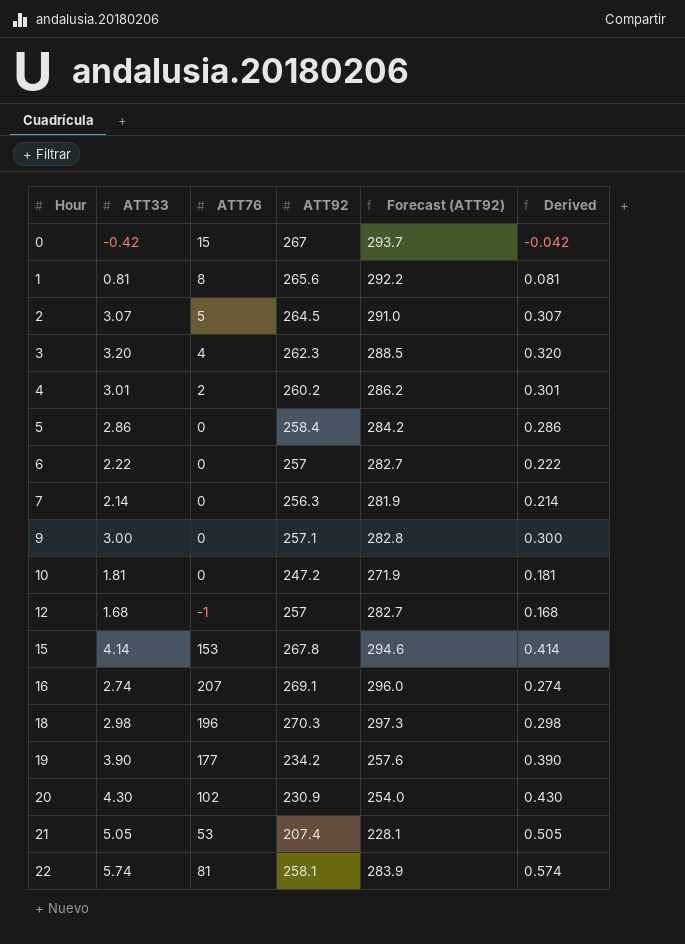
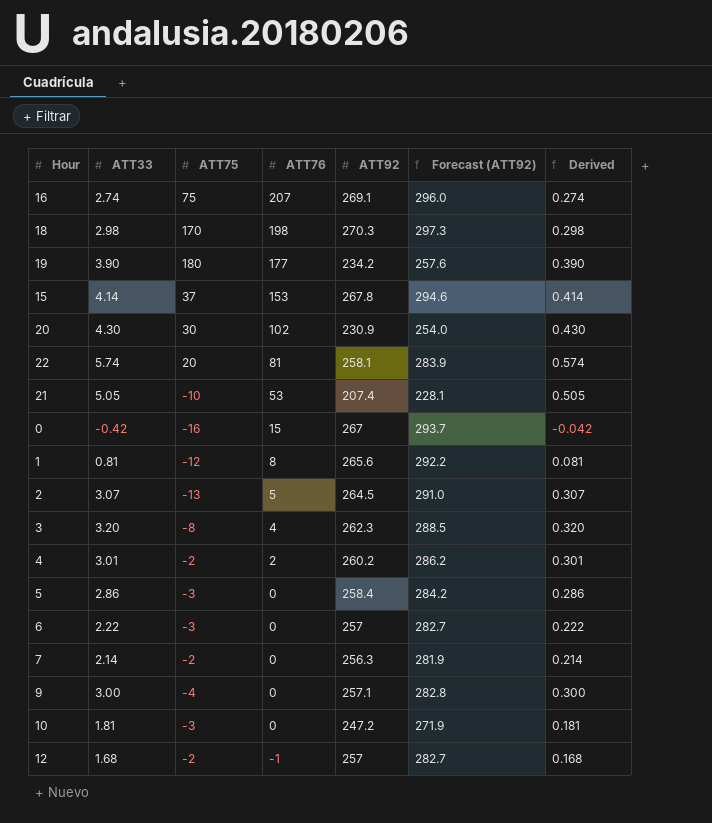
row order: Hour ascending -> ATT76 descending
column ATT75 | position: none -> 3
18 | ATT76: 196 -> 198

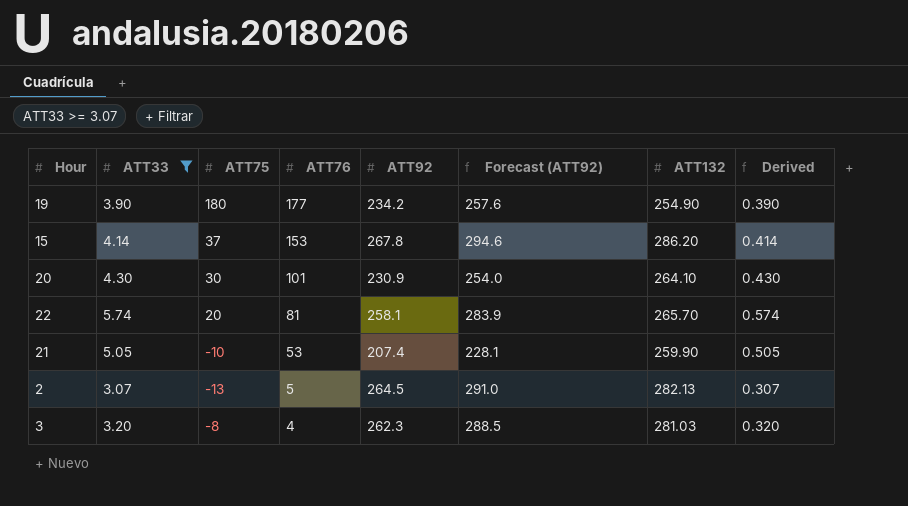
filter: none -> ATT33 >= 3.07
column ATT132 | position: none -> 7
20 | ATT76: 102 -> 101

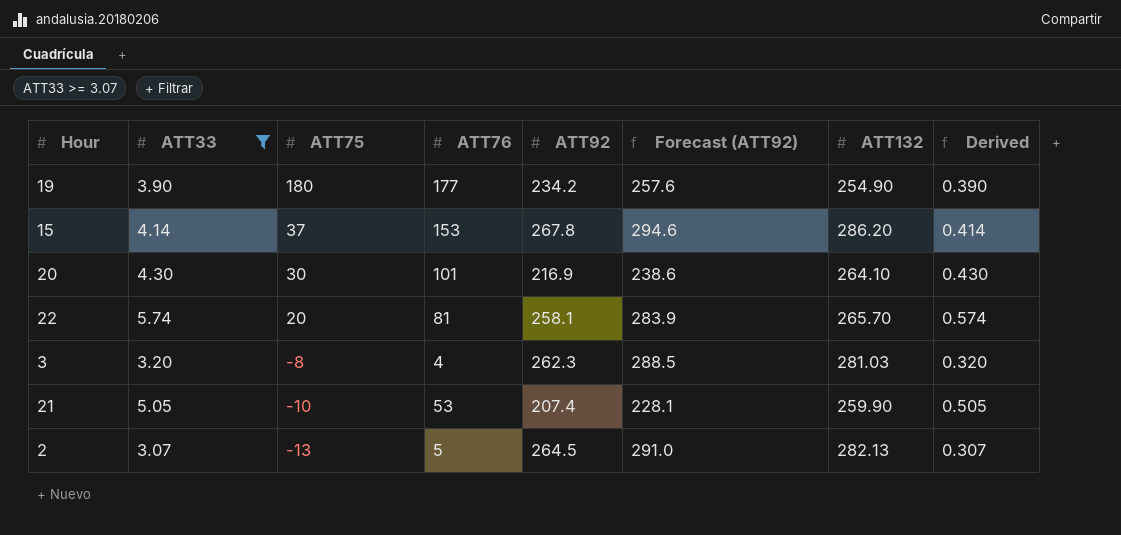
row order: ATT76 descending -> ATT75 descending
20 | ATT92: 230.9 -> 216.9
20 | Forecast (ATT92): 254.0 -> 238.6

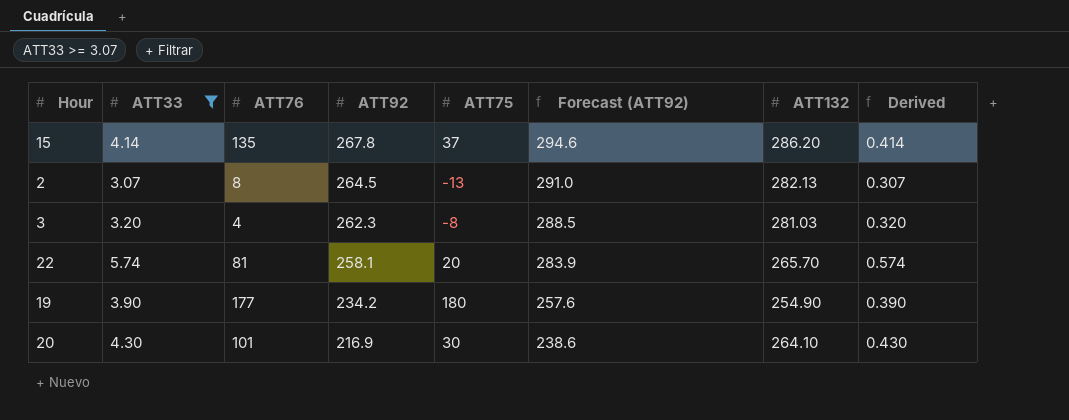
row order: ATT75 descending -> ATT92 descending
column ATT75 | position: 3 -> 5
row 21: 5.05 | -10 | 53 | 207.4 | 228.1 | 259.90 | 0.505 -> none
15 | ATT76: 153 -> 135
2 | ATT76: 5 -> 8

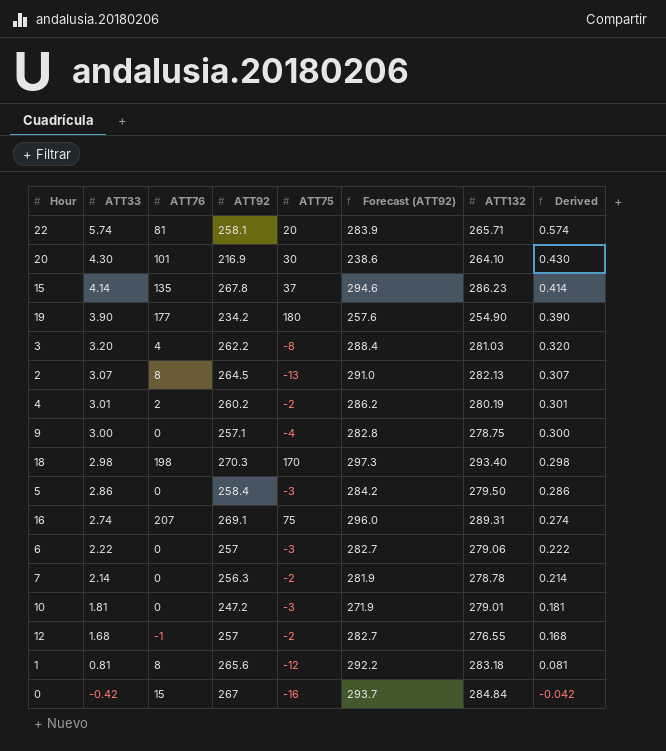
filter: ATT33 >= 3.07 -> none
row order: ATT92 descending -> ATT33 descending
22 | ATT132: 265.70 -> 265.71
15 | ATT132: 286.20 -> 286.23
3 | ATT92: 262.3 -> 262.2
3 | Forecast (ATT92): 288.5 -> 288.4

